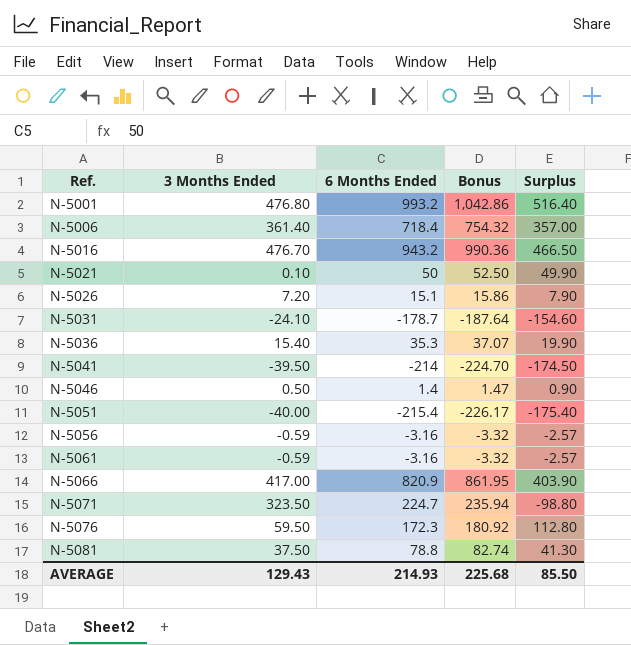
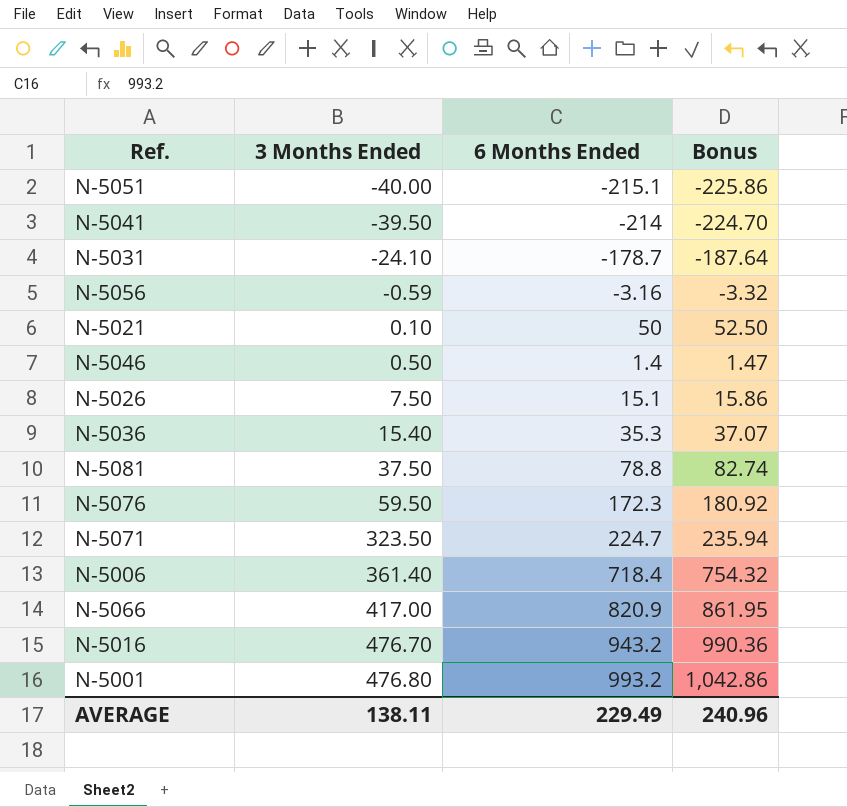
row order: Ref. ascending -> 3 Months Ended ascending
column Surplus | formula: [6 Months Ended] - [3 Months Ended] -> none
row N-5061: -0.59 | -3.16 | -3.32 | -2.57 -> none
N-5051 | 6 Months Ended: -215.4 -> -215.1
N-5051 | Bonus: -226.17 -> -225.86
N-5026 | 3 Months Ended: 7.20 -> 7.50
AVERAGE | 3 Months Ended: 129.43 -> 138.11
AVERAGE | 6 Months Ended: 214.93 -> 229.49
AVERAGE | Bonus: 225.68 -> 240.96

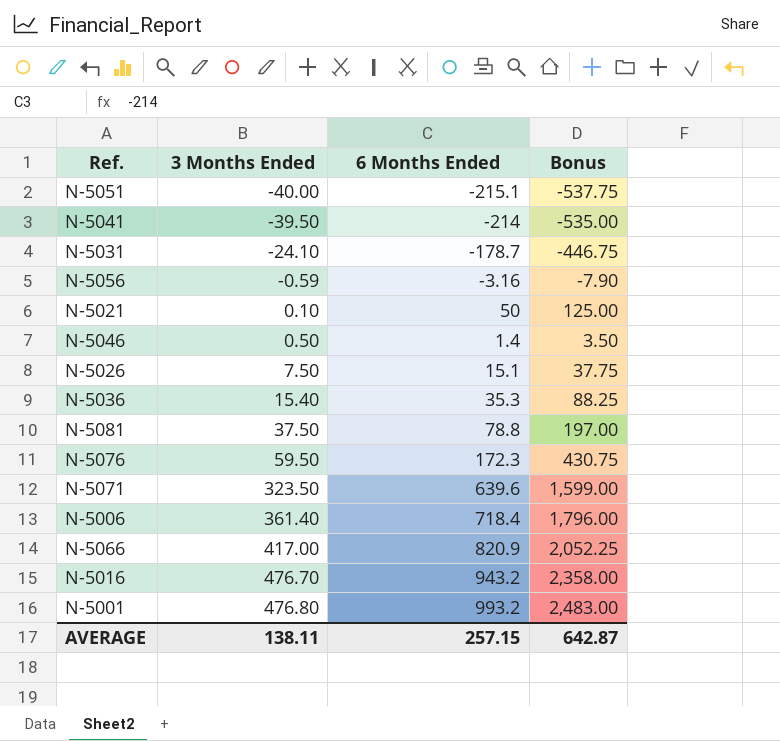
column Bonus | formula: [6 Months Ended] * 1.05 -> [6 Months Ended] * 2.5
N-5071 | 6 Months Ended: 224.7 -> 639.6
AVERAGE | 6 Months Ended: 229.49 -> 257.15
AVERAGE | Bonus: 240.96 -> 642.87

